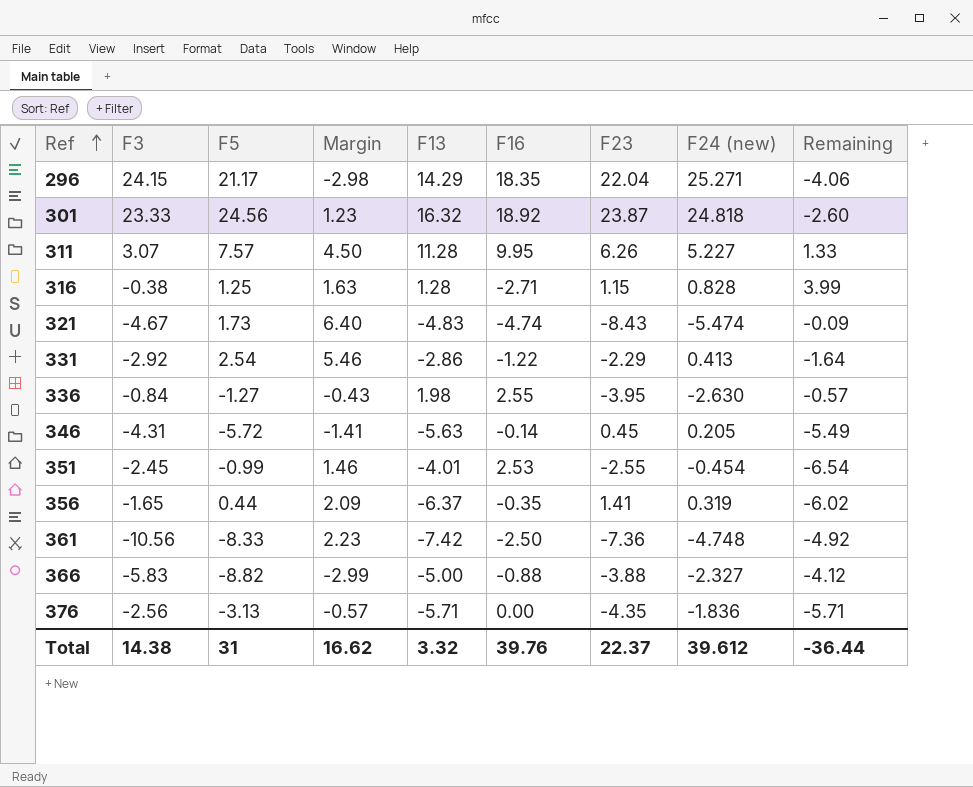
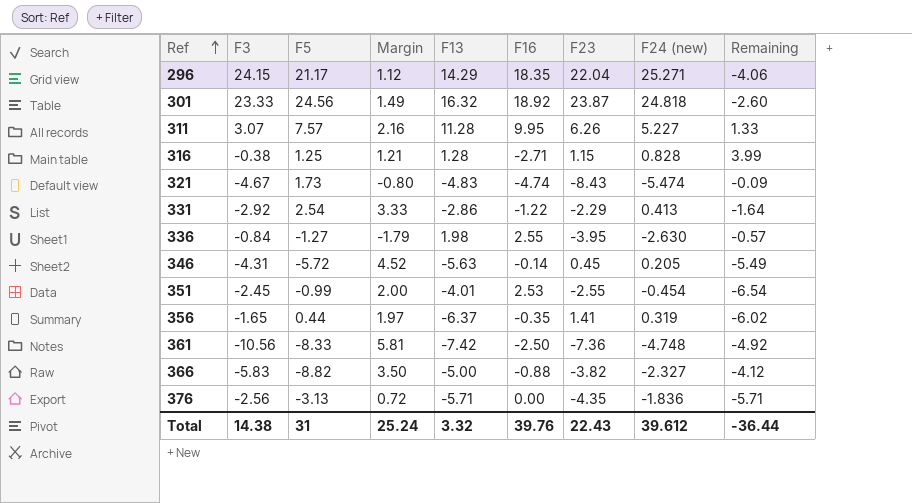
column Margin | formula: [F5] - [F3] -> [F24 (new)] - [F3]
366 | F23: -3.88 -> -3.82
Total | Margin: 16.62 -> 25.24
Total | F23: 22.37 -> 22.43

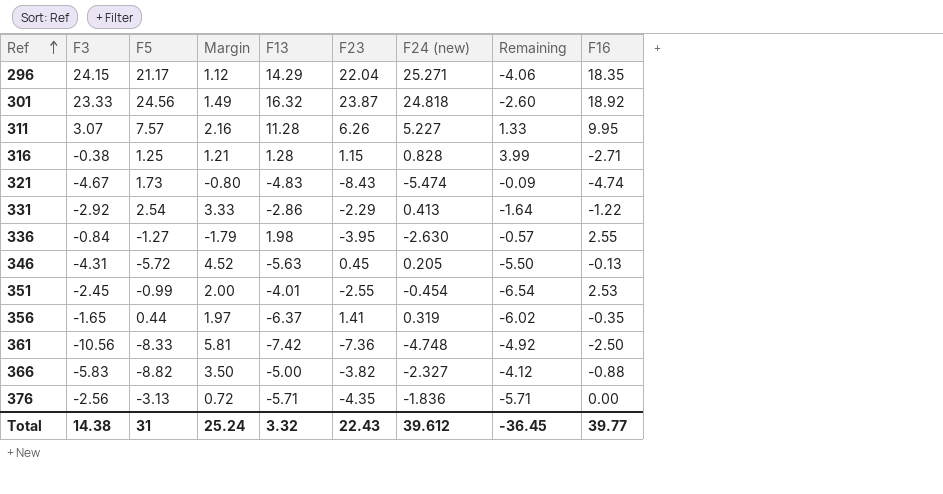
column F16 | position: 6 -> 9
346 | Remaining: -5.49 -> -5.50
346 | F16: -0.14 -> -0.13
Total | Remaining: -36.44 -> -36.45
Total | F16: 39.76 -> 39.77

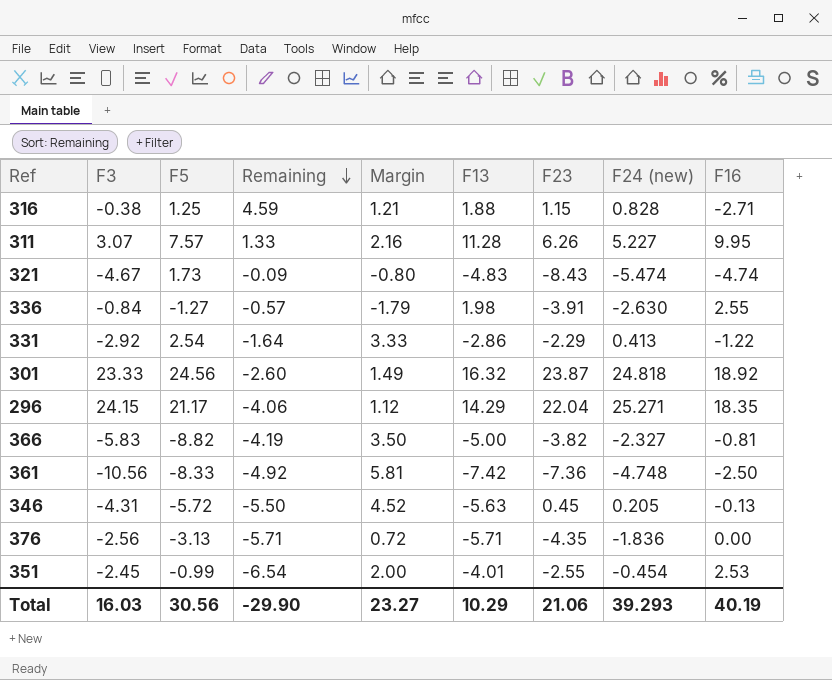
row order: Ref ascending -> Remaining descending
column Remaining | position: 8 -> 4
row 356: -1.65 | 0.44 | 1.97 | -6.37 | 1.41 | 0.319 | -6.02 | -0.35 -> none
316 | Remaining: 3.99 -> 4.59
316 | F13: 1.28 -> 1.88
336 | F23: -3.95 -> -3.91
366 | Remaining: -4.12 -> -4.19
366 | F16: -0.88 -> -0.81
Total | F3: 14.38 -> 16.03
Total | F5: 31 -> 30.56
Total | Remaining: -36.45 -> -29.90
Total | Margin: 25.24 -> 23.27
Total | F13: 3.32 -> 10.29
Total | F23: 22.43 -> 21.06
Total | F24 (new): 39.612 -> 39.293
Total | F16: 39.77 -> 40.19

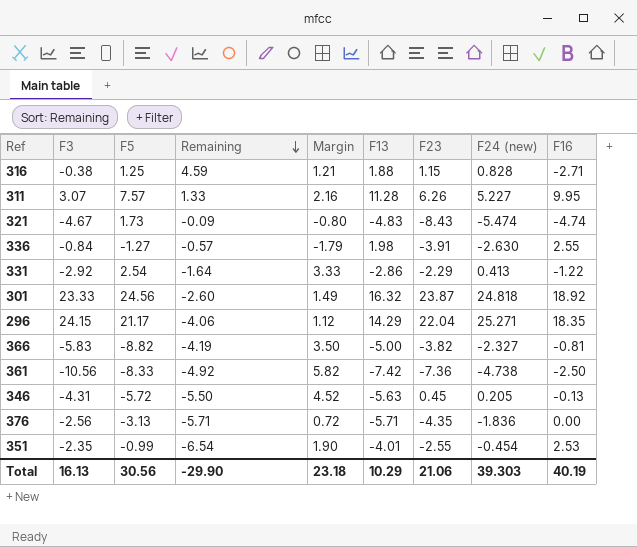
361 | Margin: 5.81 -> 5.82
361 | F24 (new): -4.748 -> -4.738
351 | F3: -2.45 -> -2.35
351 | Margin: 2.00 -> 1.90
Total | F3: 16.03 -> 16.13
Total | Margin: 23.27 -> 23.18
Total | F24 (new): 39.293 -> 39.303

